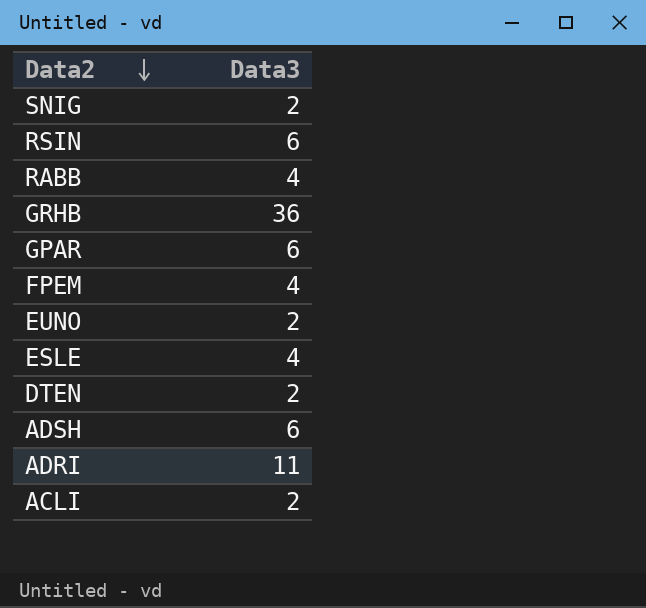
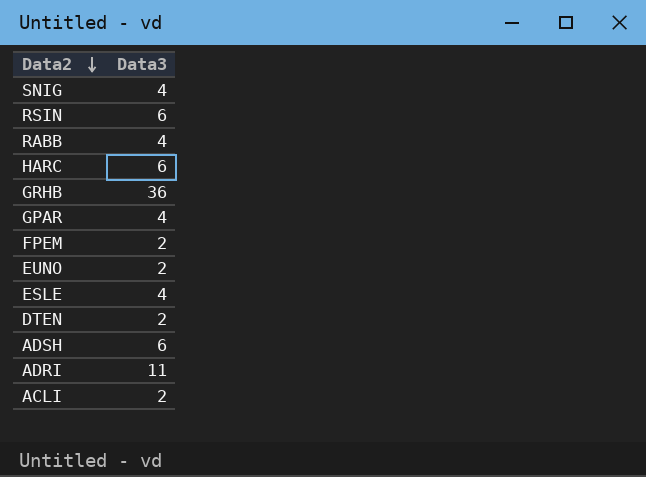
SNIG | Data3: 2 -> 4
row HARC: none -> 6
GPAR | Data3: 6 -> 4
FPEM | Data3: 4 -> 2

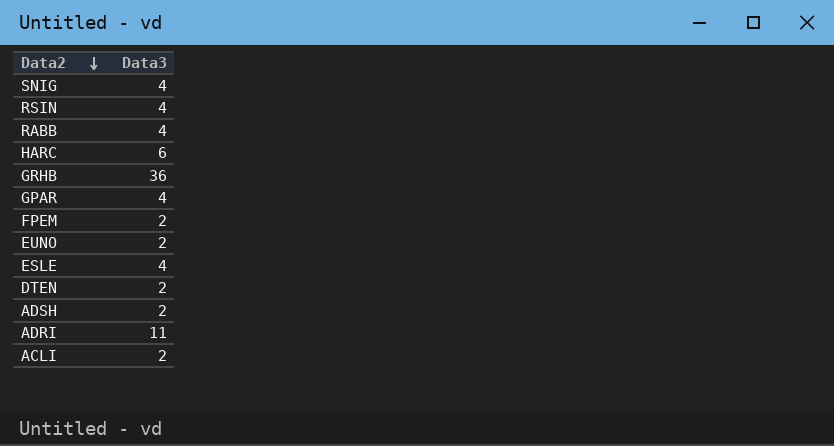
RSIN | Data3: 6 -> 4
ADSH | Data3: 6 -> 2

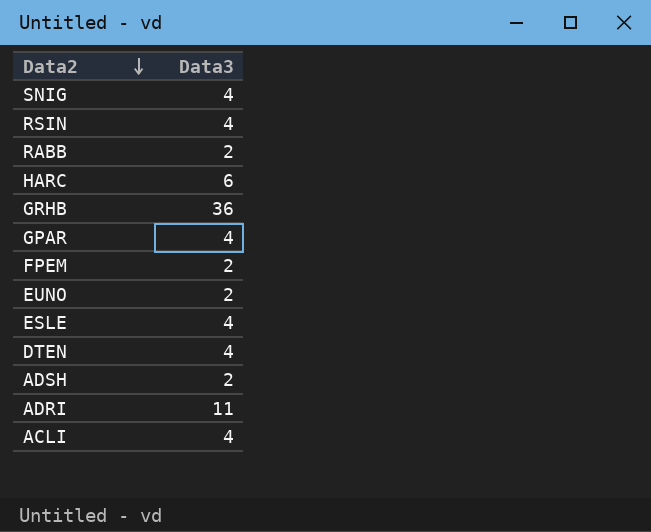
RABB | Data3: 4 -> 2
DTEN | Data3: 2 -> 4
ACLI | Data3: 2 -> 4

